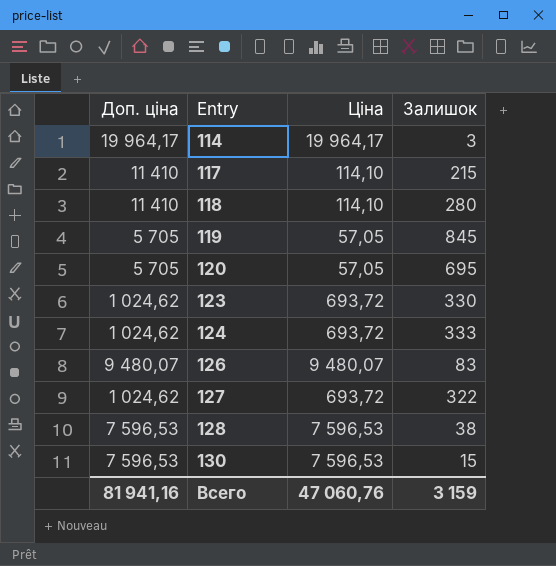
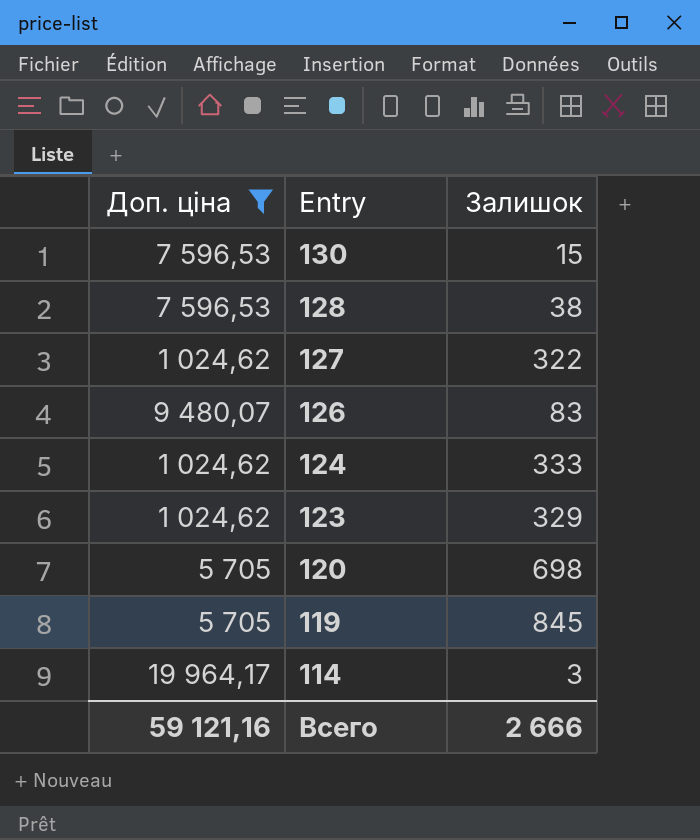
filter: none -> Доп. ціна != 11 410
row order: Entry ascending -> Entry descending
column Ціна | position: 3 -> none
123 | Залишок: 330 -> 329
120 | Залишок: 695 -> 698
Всего | Доп. ціна: 81 941,16 -> 59 121,16
Всего | Залишок: 3 159 -> 2 666

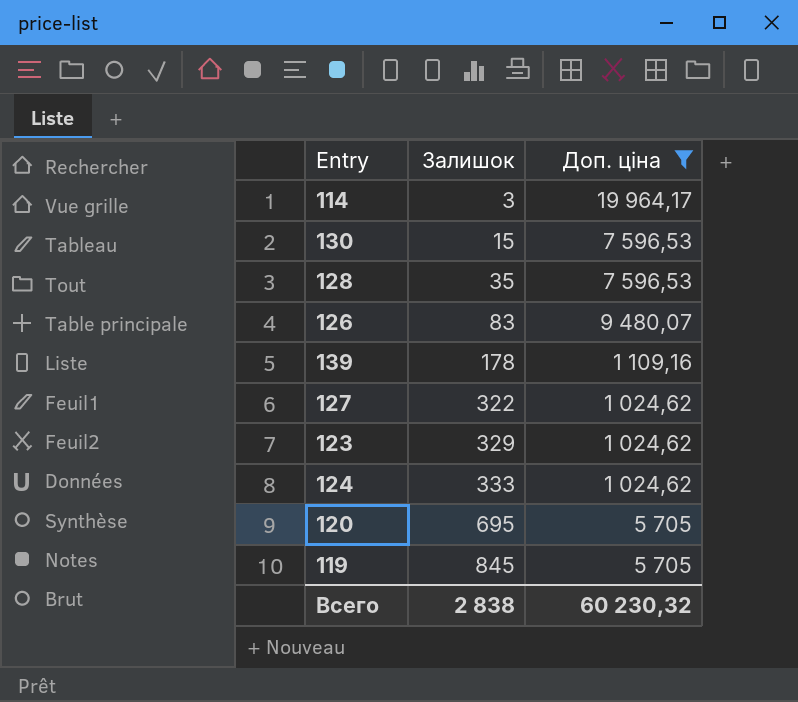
row order: Entry descending -> Залишок ascending
column Доп. ціна | position: 1 -> 3
128 | Залишок: 38 -> 35
row 139: none -> 178 | 1 109,16
120 | Залишок: 698 -> 695
Всего | Залишок: 2 666 -> 2 838
Всего | Доп. ціна: 59 121,16 -> 60 230,32

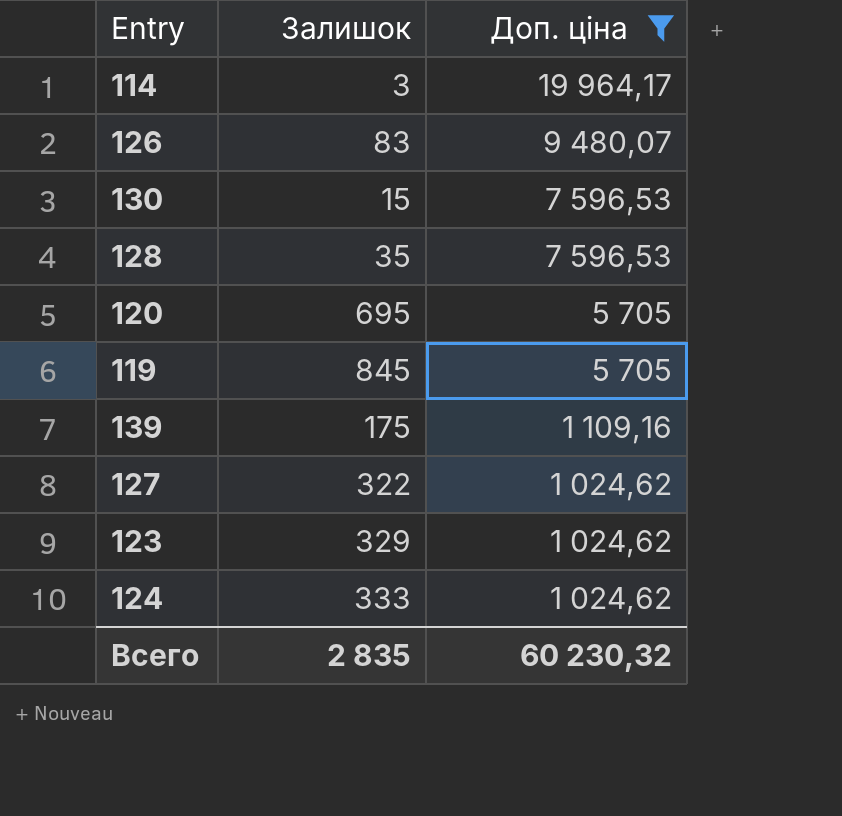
row order: Залишок ascending -> Доп. ціна descending
139 | Залишок: 178 -> 175
Всего | Залишок: 2 838 -> 2 835

